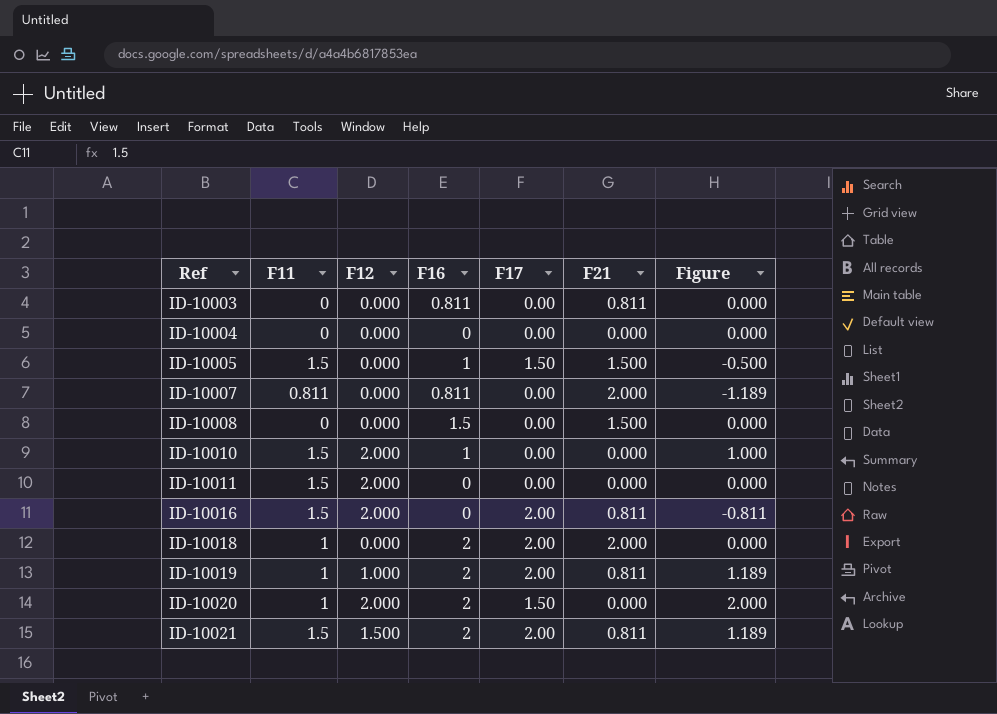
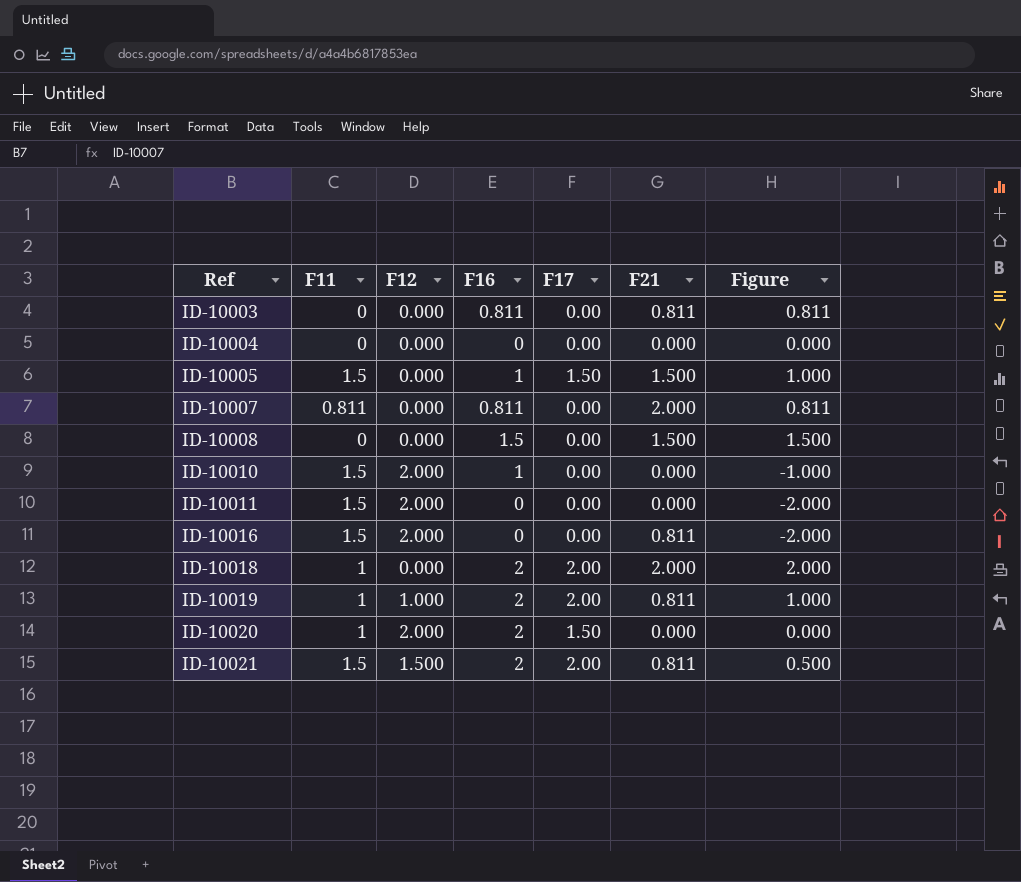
column Figure | formula: [F16] - [F21] -> [F16] - [F12]
ID-10016 | F17: 2.00 -> 0.00

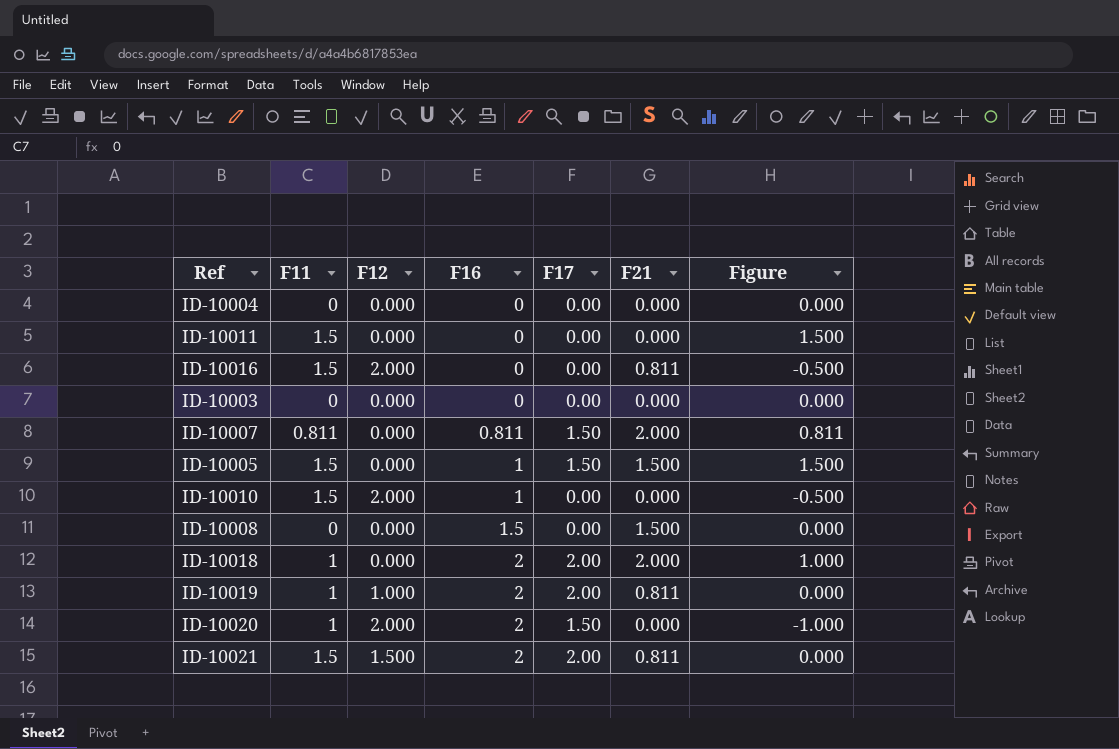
row order: Ref ascending -> F16 ascending
column Figure | formula: [F16] - [F12] -> [F11] - [F12]
ID-10011 | F12: 2.000 -> 0.000
ID-10003 | F16: 0.811 -> 0
ID-10003 | F21: 0.811 -> 0.000
ID-10007 | F17: 0.00 -> 1.50

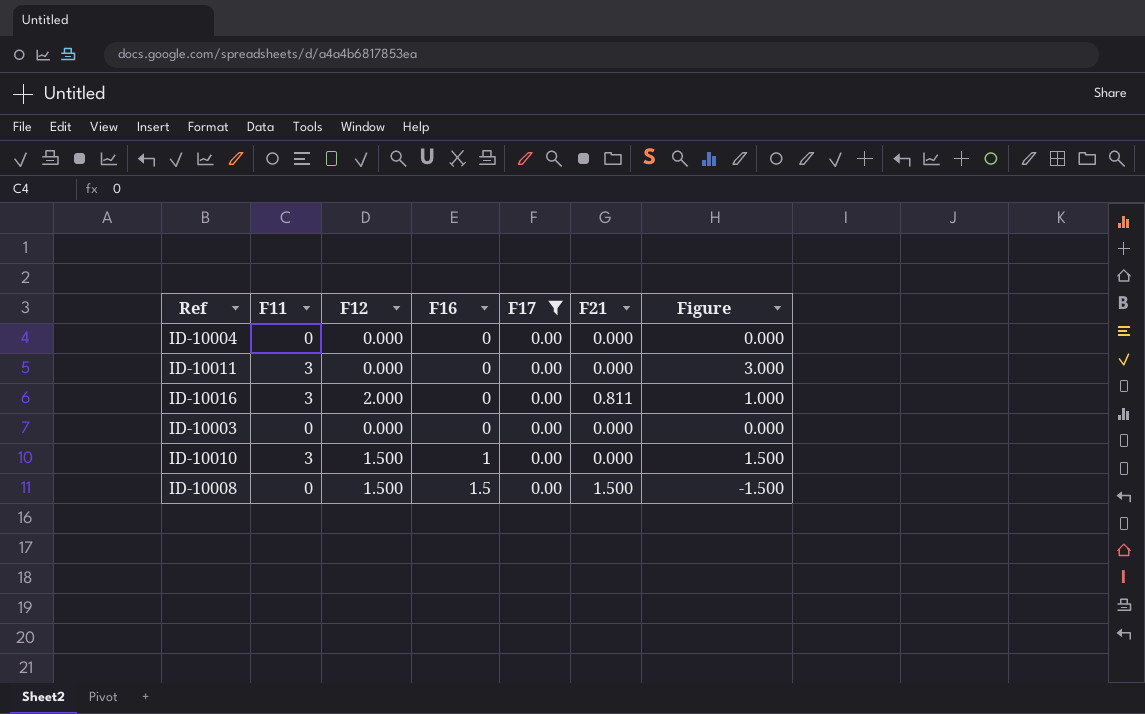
filter: none -> F17 = 0.00
ID-10011 | F11: 1.5 -> 3
ID-10011 | Figure: 1.500 -> 3.000
ID-10016 | F11: 1.5 -> 3
ID-10016 | Figure: -0.500 -> 1.000
ID-10010 | F11: 1.5 -> 3
ID-10010 | F12: 2.000 -> 1.500
ID-10010 | Figure: -0.500 -> 1.500
ID-10008 | F12: 0.000 -> 1.500
ID-10008 | Figure: 0.000 -> -1.500

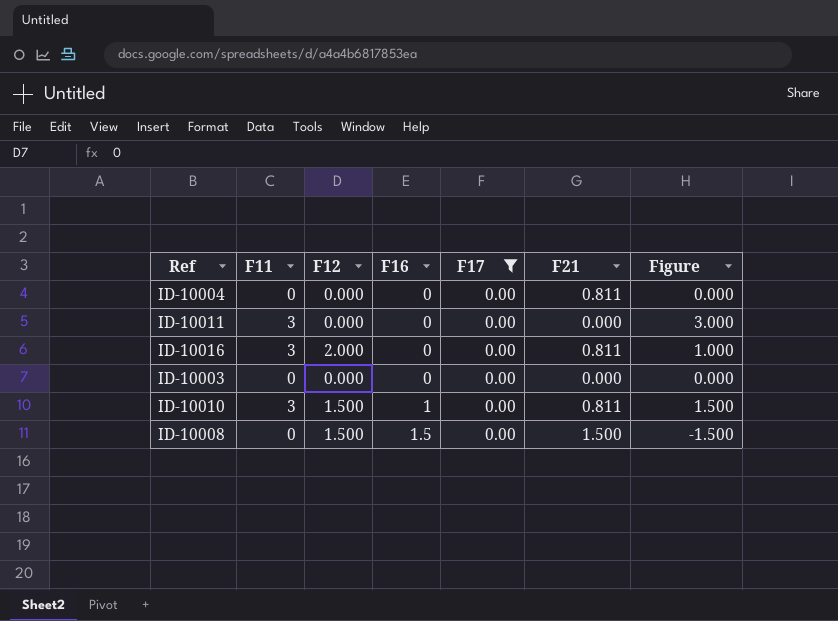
ID-10004 | F21: 0.000 -> 0.811
ID-10010 | F21: 0.000 -> 0.811

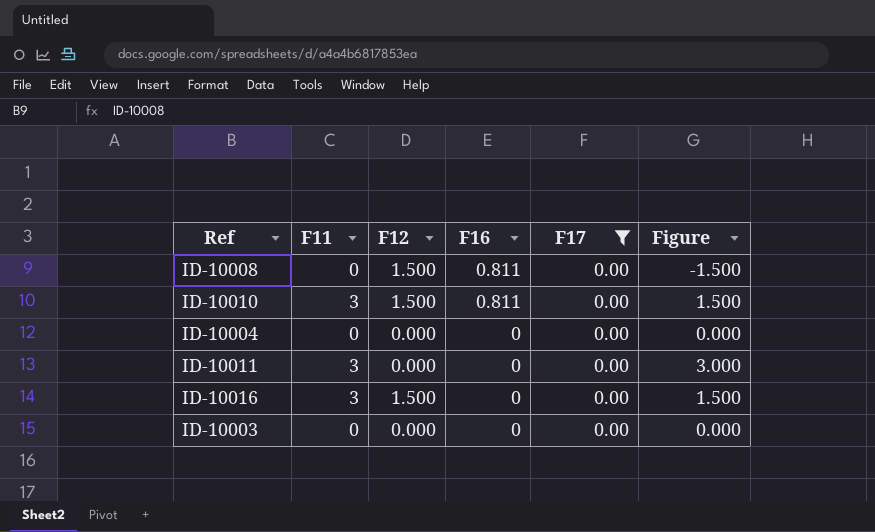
row order: F16 ascending -> F16 descending
column F21 | position: 6 -> none
ID-10008 | F16: 1.5 -> 0.811
ID-10010 | F16: 1 -> 0.811
ID-10016 | F12: 2.000 -> 1.500
ID-10016 | Figure: 1.000 -> 1.500

